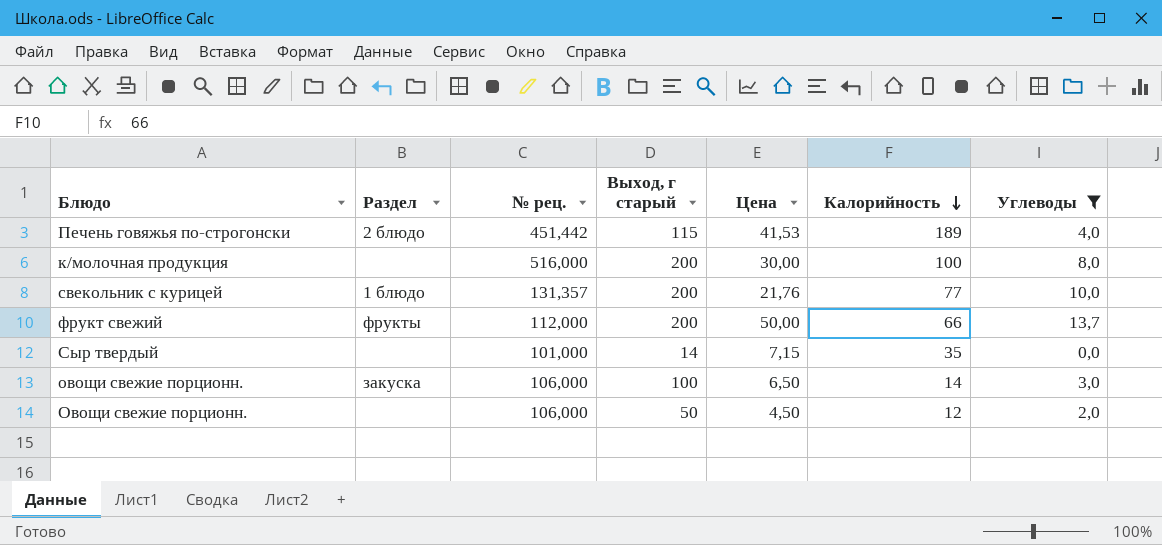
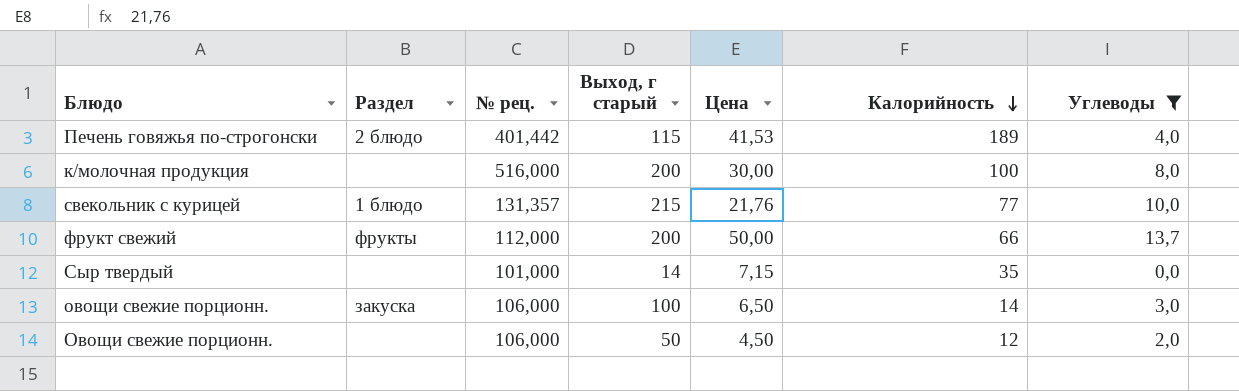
Печень говяжья по-строгонски | № рец.: 451,442 -> 401,442
свекольник с курицей | Выход, г старый: 200 -> 215

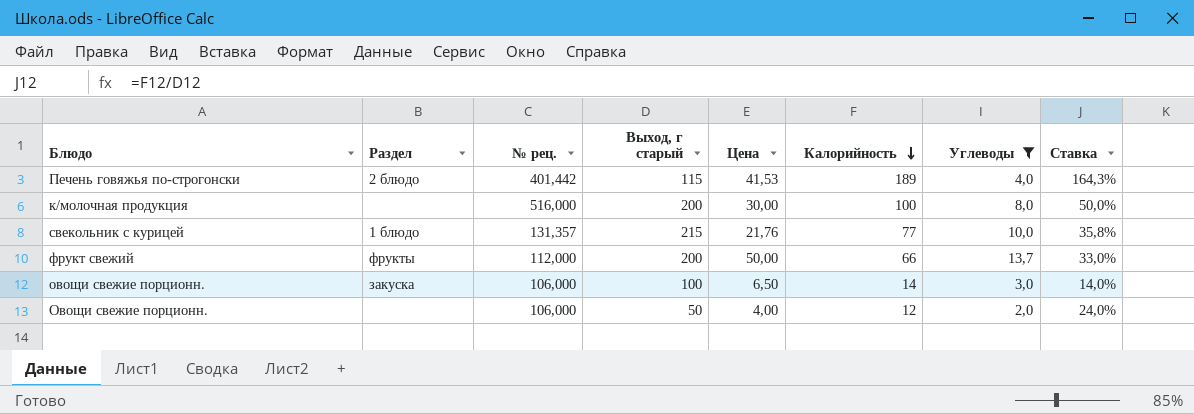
column Ставка | formula: none -> [Калорийность] / [Выход, г старый]
row Сыр твердый: none | 101,000 | 14 | 7,15 | 35 | 0,0 -> none
Овощи свежие порционн. | Цена: 4,50 -> 4,00

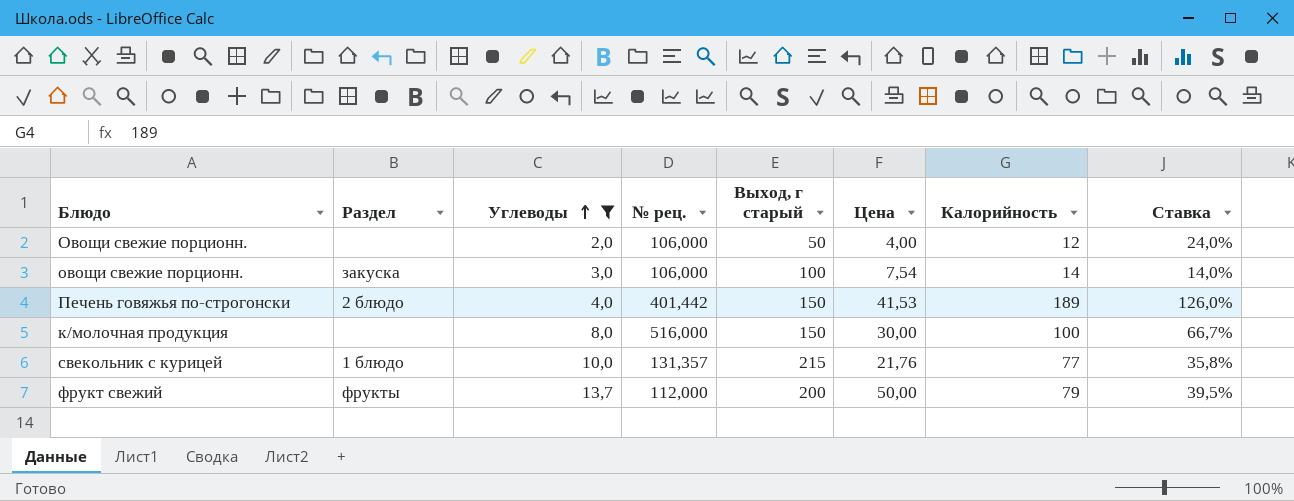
row order: Калорийность descending -> Углеводы ascending
column Углеводы | position: 7 -> 3
овощи свежие порционн. | Цена: 6,50 -> 7,54
Печень говяжья по-строгонски | Выход, г старый: 115 -> 150
Печень говяжья по-строгонски | Ставка: 164,3% -> 126,0%
к/молочная продукция | Выход, г старый: 200 -> 150
к/молочная продукция | Ставка: 50,0% -> 66,7%
фрукт свежий | Калорийность: 66 -> 79
фрукт свежий | Ставка: 33,0% -> 39,5%

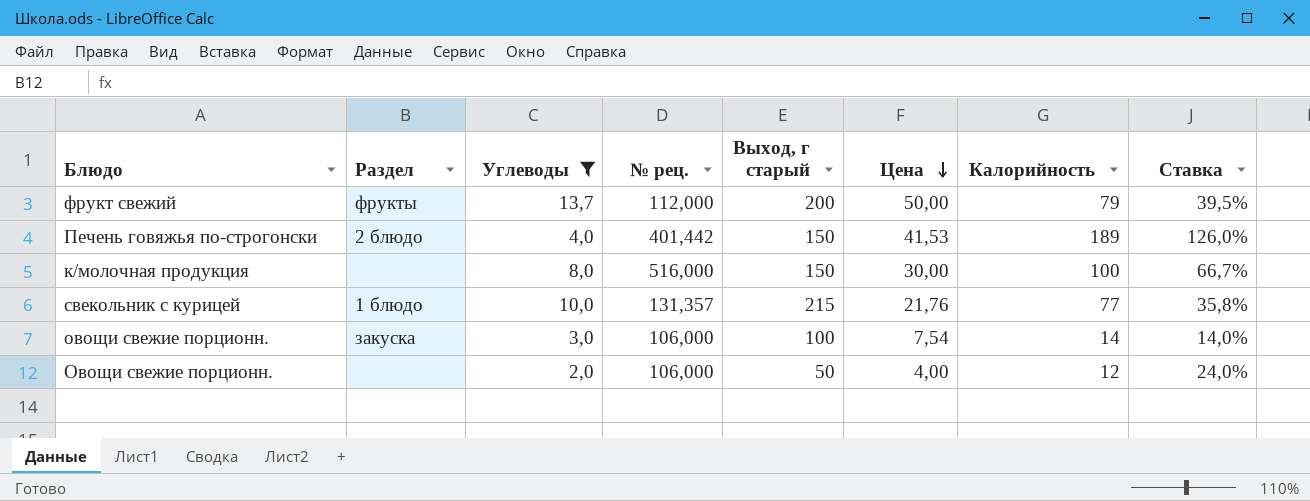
row order: Углеводы ascending -> Цена descending

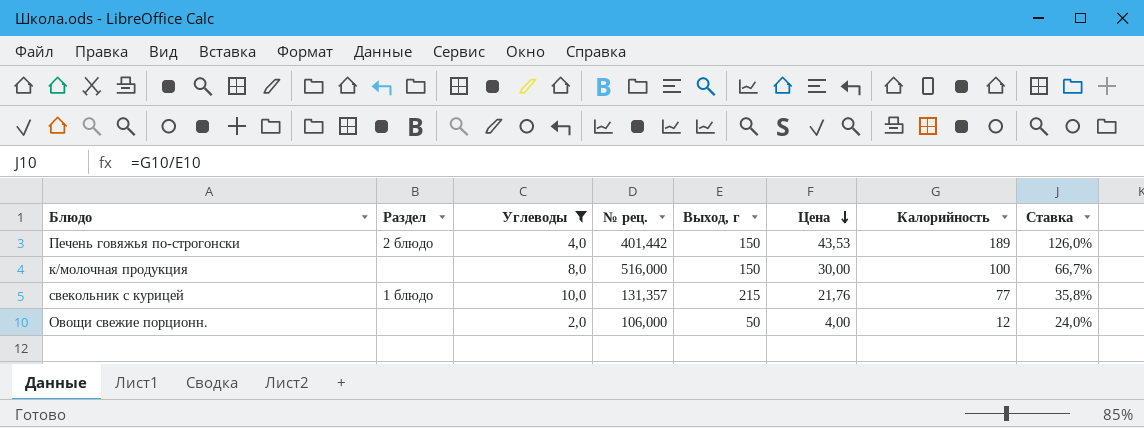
column name: Выход, г старый -> Выход, г
row фрукт свежий: фрукты | 13,7 | 112,000 | 200 | 50,00 | 79 | 39,5% -> none
row овощи свежие порционн.: закуска | 3,0 | 106,000 | 100 | 7,54 | 14 | 14,0% -> none
Печень говяжья по-строгонски | Цена: 41,53 -> 43,53

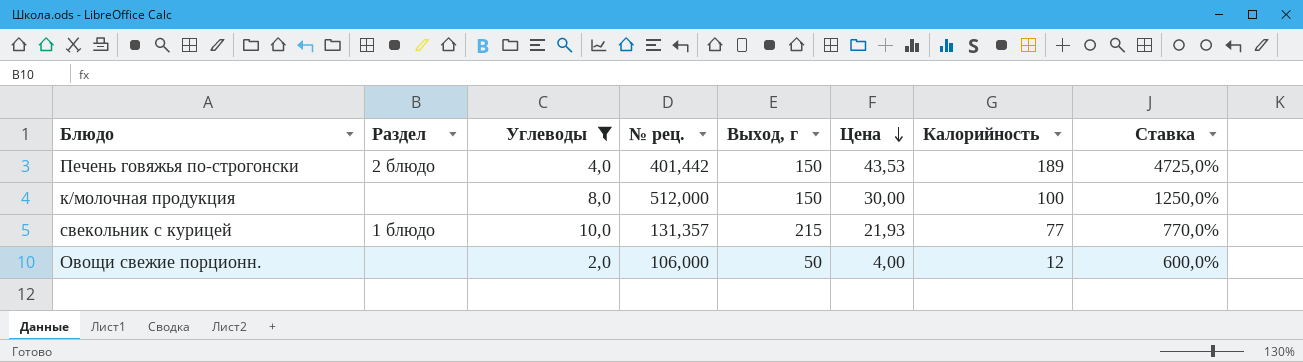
column Ставка | formula: [Калорийность] / [Выход, г] -> [Калорийность] / [Углеводы]
к/молочная продукция | № рец.: 516,000 -> 512,000
свекольник с курицей | Цена: 21,76 -> 21,93

